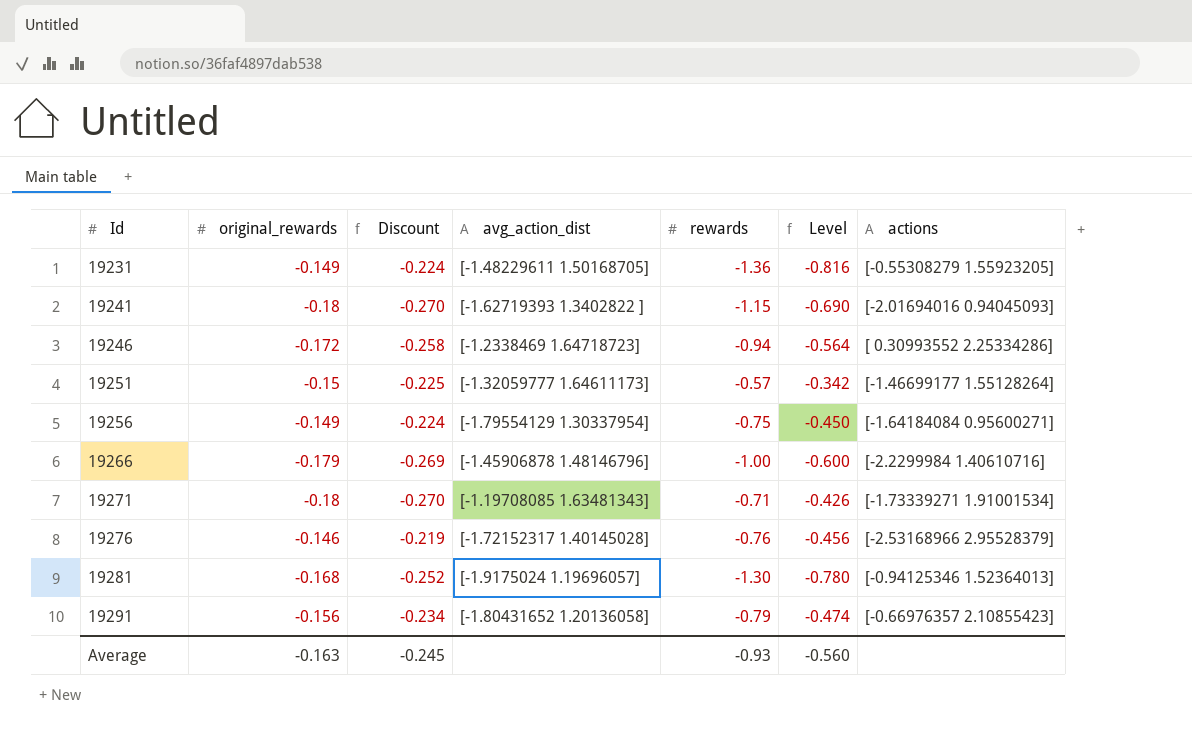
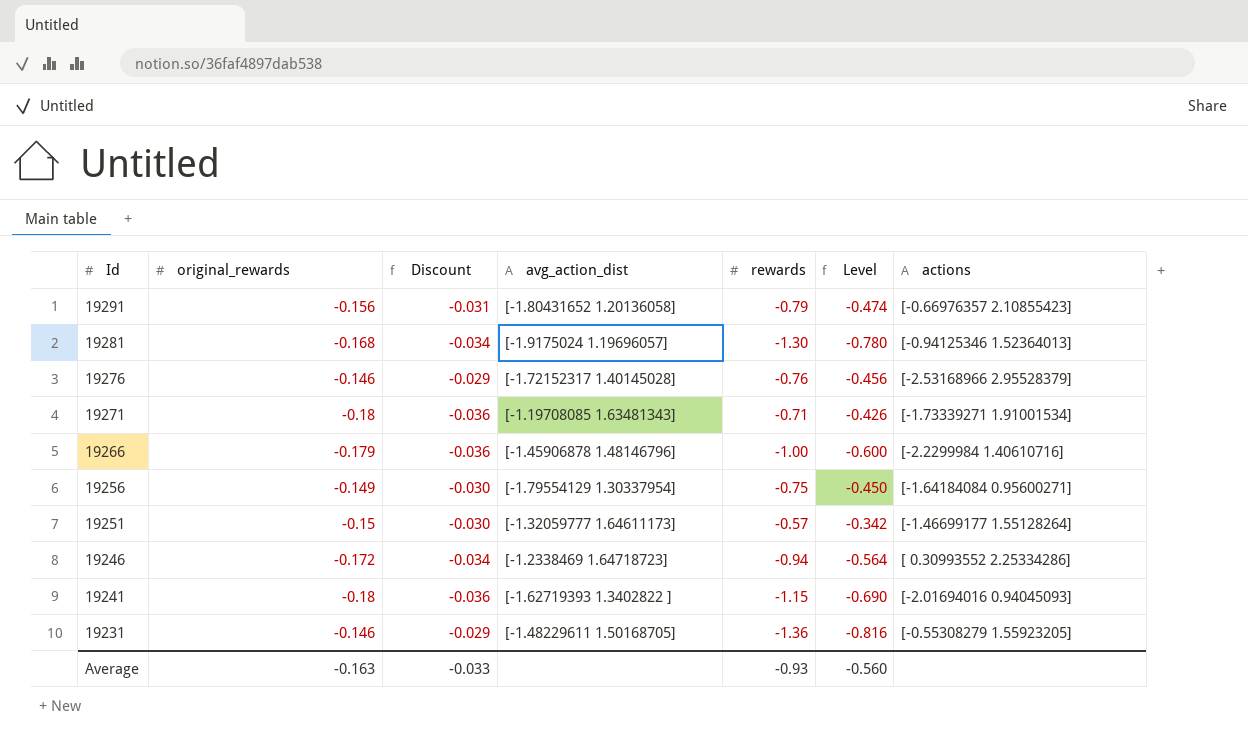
row order: Id ascending -> Id descending
column Discount | formula: [original_rewards] * 1.5 -> [original_rewards] * 0.2
19231 | original_rewards: -0.149 -> -0.146
Average | Discount: -0.245 -> -0.033

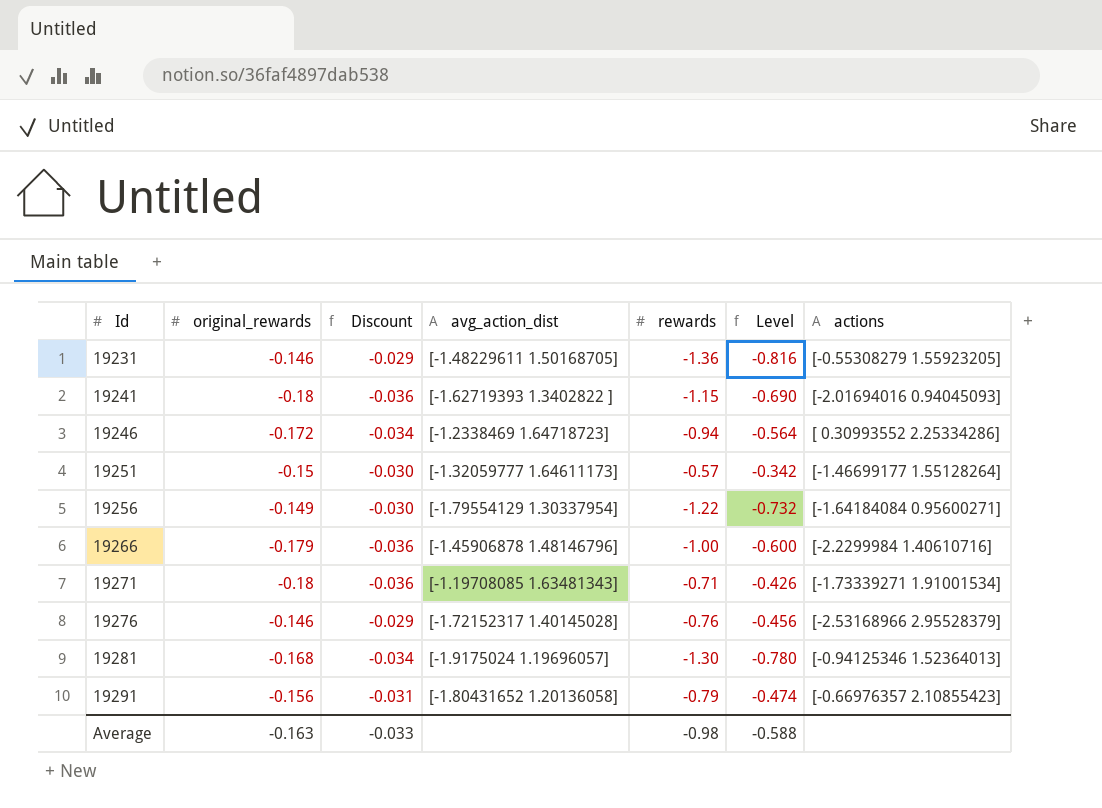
row order: Id descending -> Id ascending
19256 | rewards: -0.75 -> -1.22
19256 | Level: -0.450 -> -0.732
Average | rewards: -0.93 -> -0.98
Average | Level: -0.560 -> -0.588

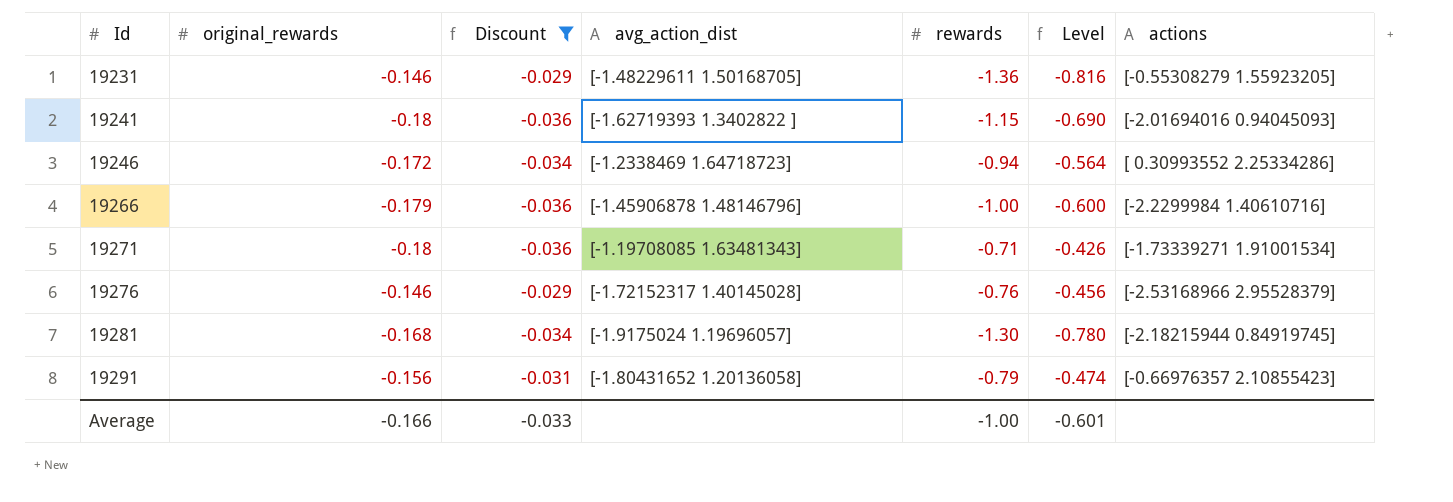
filter: none -> Discount != -0.030
19281 | actions: [-0.94125346 1.52364013] -> [-2.18215944 0.84919745]
Average | original_rewards: -0.163 -> -0.166
Average | rewards: -0.98 -> -1.00
Average | Level: -0.588 -> -0.601

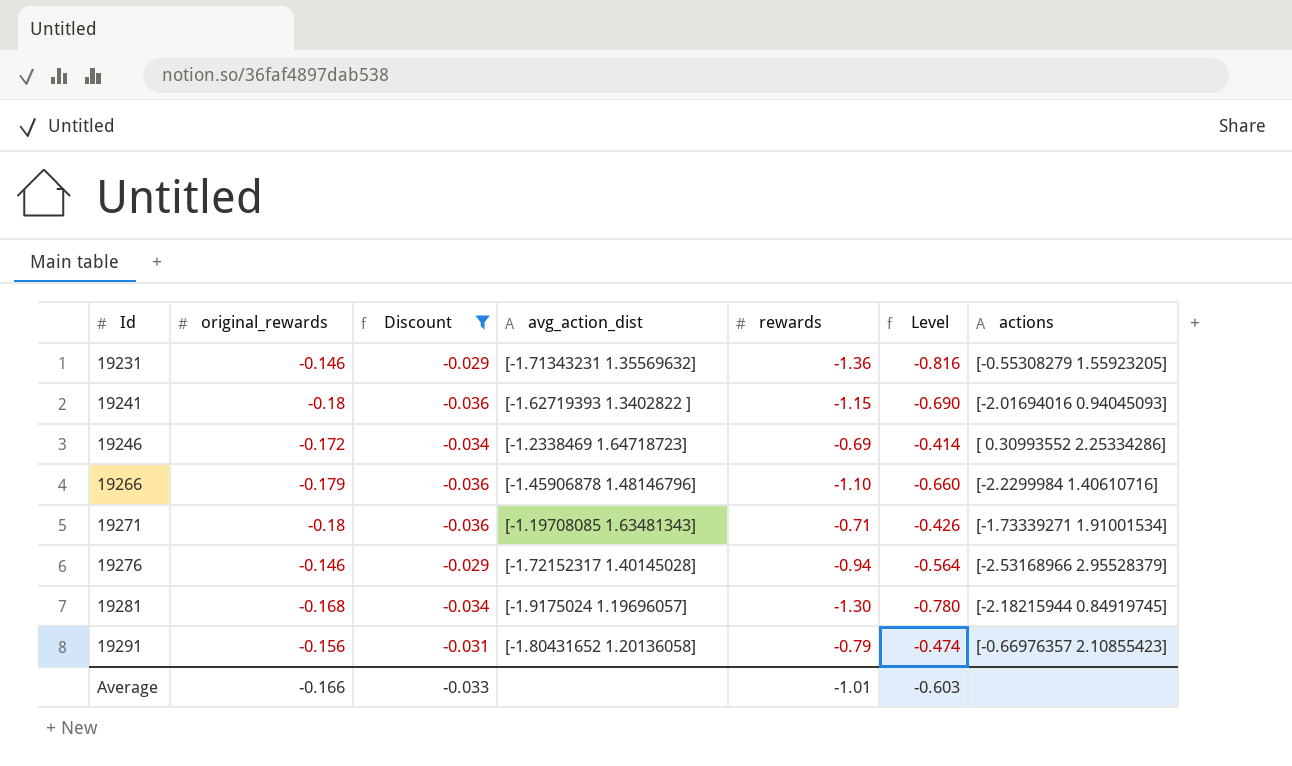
19231 | avg_action_dist: [-1.48229611 1.50168705] -> [-1.71343231 1.35569632]
19246 | rewards: -0.94 -> -0.69
19246 | Level: -0.564 -> -0.414
19266 | rewards: -1.00 -> -1.10
19266 | Level: -0.600 -> -0.660
19276 | rewards: -0.76 -> -0.94
19276 | Level: -0.456 -> -0.564
Average | rewards: -1.00 -> -1.01
Average | Level: -0.601 -> -0.603

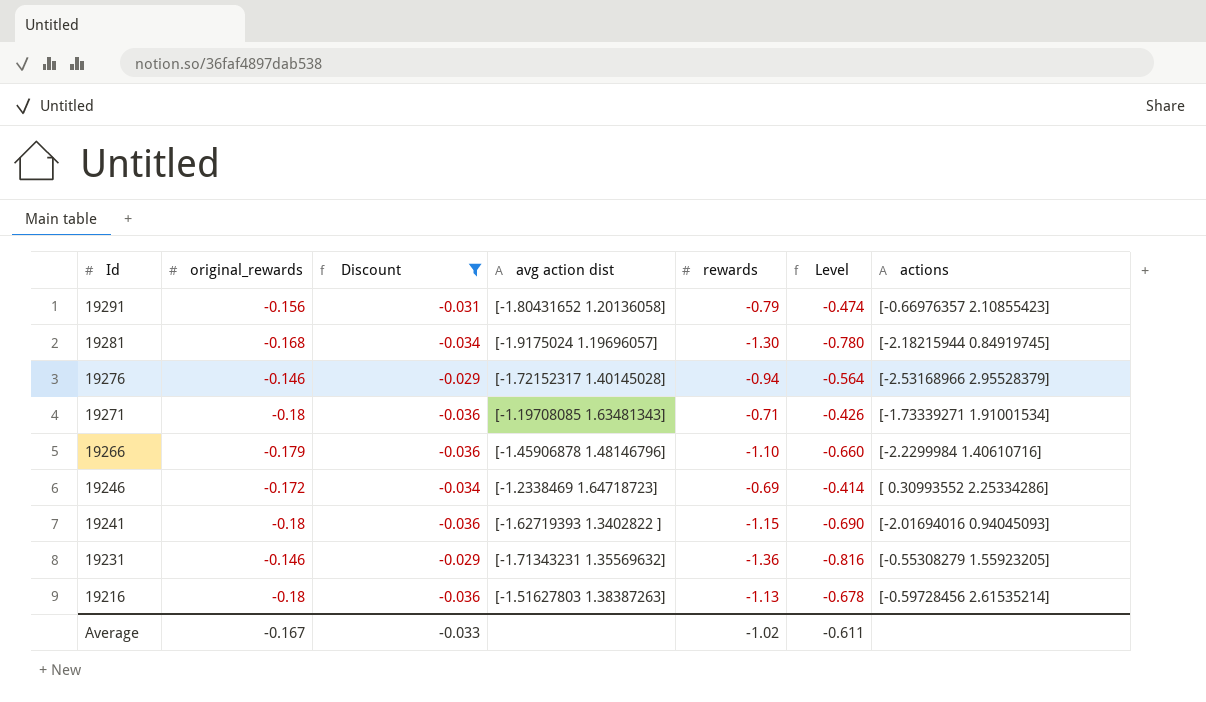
row order: Id ascending -> Id descending
column name: avg_action_dist -> avg action dist
row 19216: none -> -0.18 | -0.036 | [-1.51627803 1.38387263] | -1.13 | -0.678 | [-0.59728456 2.61535214]
Average | original_rewards: -0.166 -> -0.167
Average | rewards: -1.01 -> -1.02
Average | Level: -0.603 -> -0.611

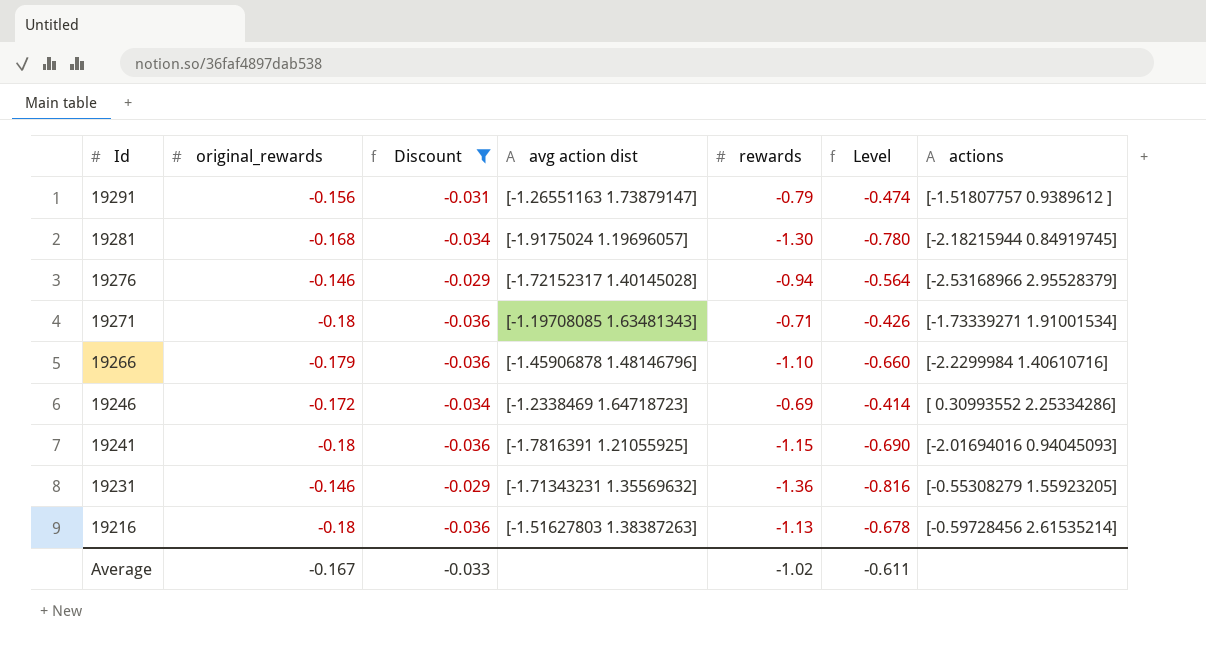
19291 | avg action dist: [-1.80431652 1.20136058] -> [-1.26551163 1.73879147]
19291 | actions: [-0.66976357 2.10855423] -> [-1.51807757 0.9389612 ]
19241 | avg action dist: [-1.62719393 1.3402822 ] -> [-1.7816391 1.21055925]

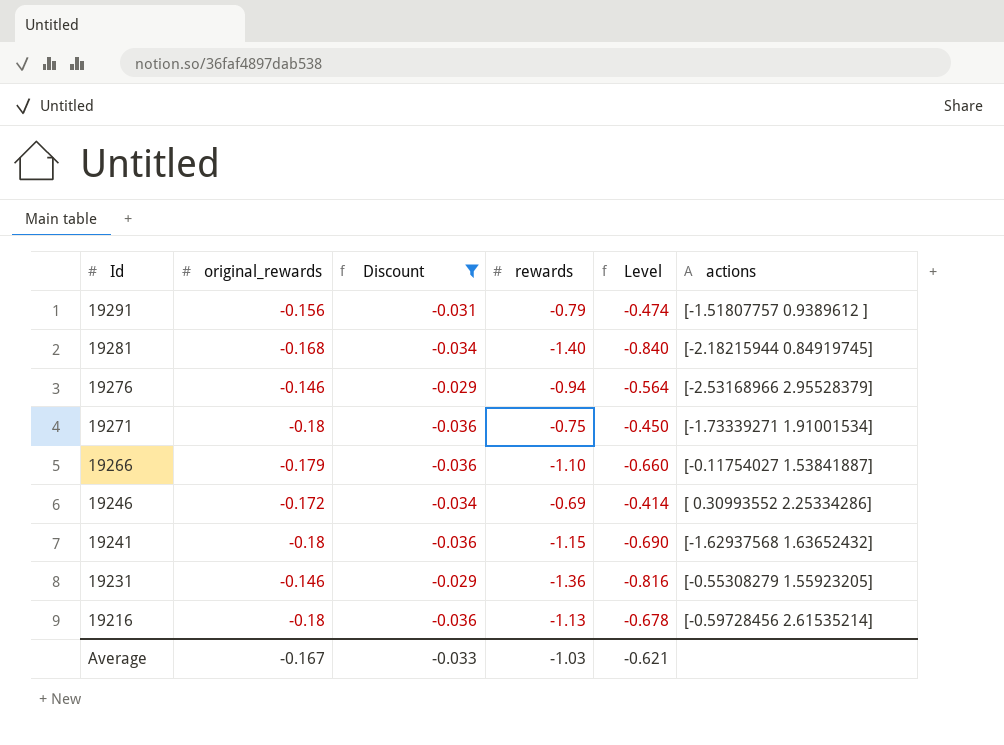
column avg action dist | position: 4 -> none
19281 | rewards: -1.30 -> -1.40
19281 | Level: -0.780 -> -0.840
19271 | rewards: -0.71 -> -0.75
19271 | Level: -0.426 -> -0.450
19266 | actions: [-2.2299984 1.40610716] -> [-0.11754027 1.53841887]
19241 | actions: [-2.01694016 0.94045093] -> [-1.62937568 1.63652432]
Average | rewards: -1.02 -> -1.03
Average | Level: -0.611 -> -0.621

